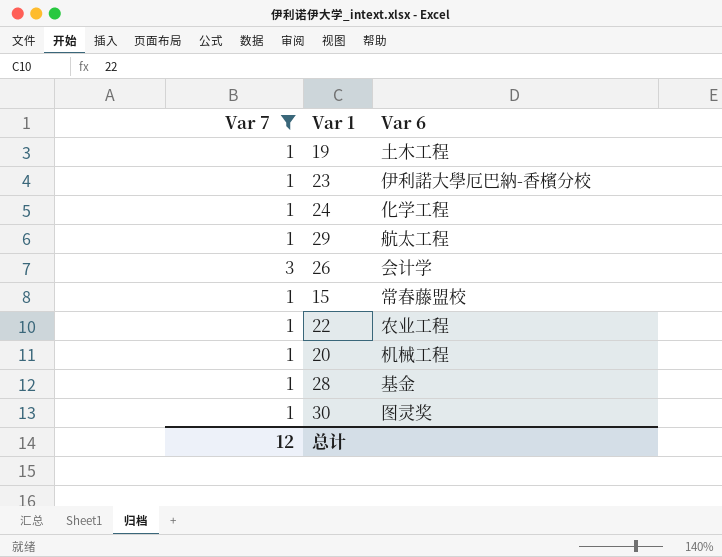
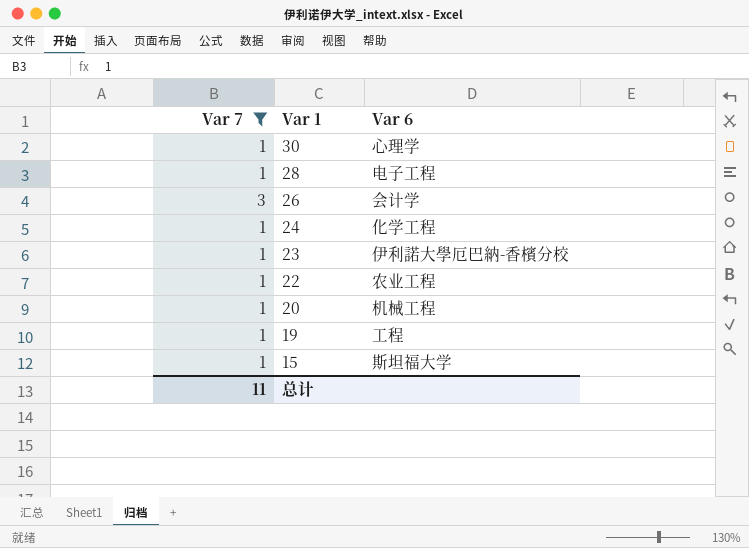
row order: none -> Var 1 descending
row 29: 1 | 航太工程 -> none
30 | Var 6: 图灵奖 -> 心理学
28 | Var 6: 基金 -> 电子工程
19 | Var 6: 土木工程 -> 工程
15 | Var 6: 常春藤盟校 -> 斯坦福大学
总计 | Var 7: 12 -> 11

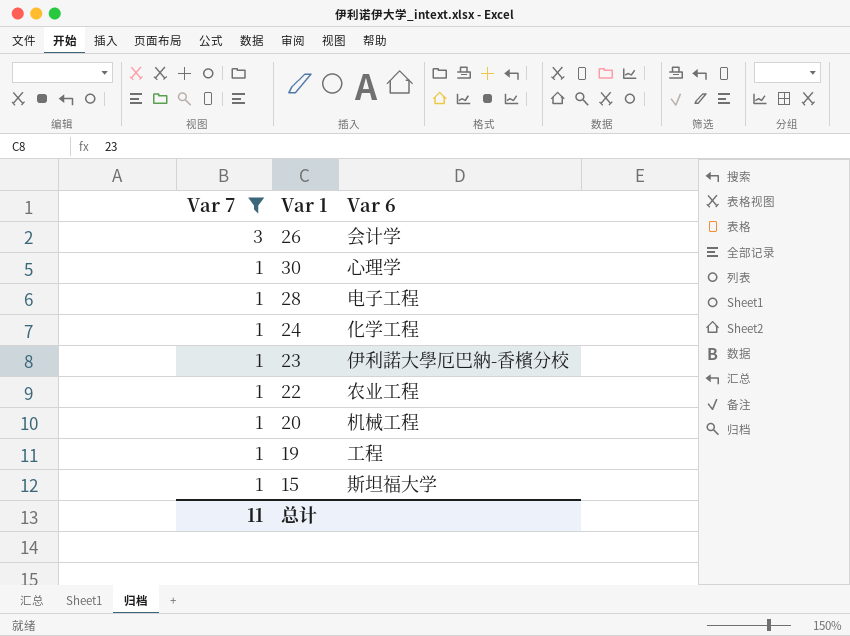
row order: Var 1 descending -> Var 7 descending

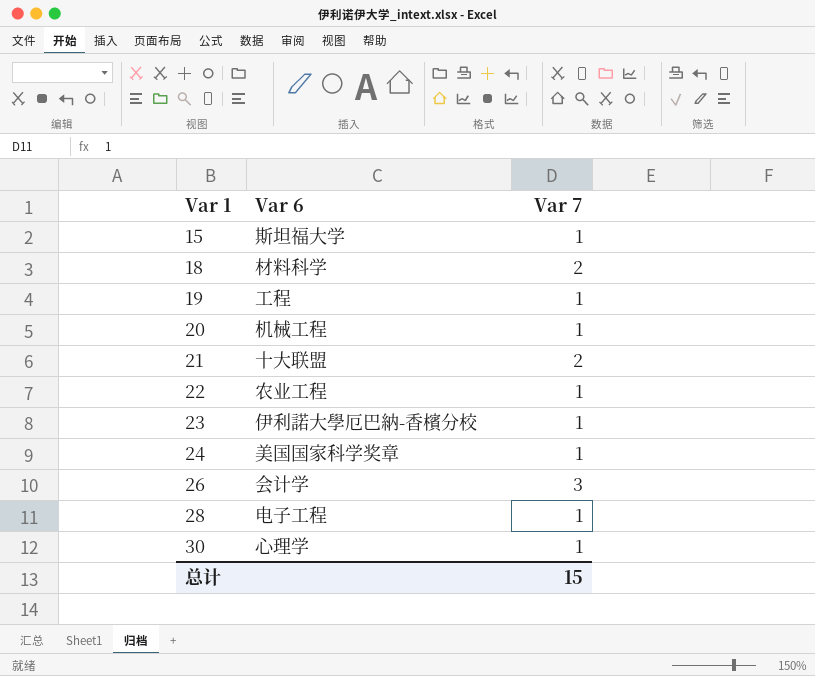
filter: Var 7 != 2 -> none
row order: Var 7 descending -> Var 1 ascending
column Var 7 | position: 1 -> 3
24 | Var 6: 化学工程 -> 美国国家科学奖章
总计 | Var 7: 11 -> 15

